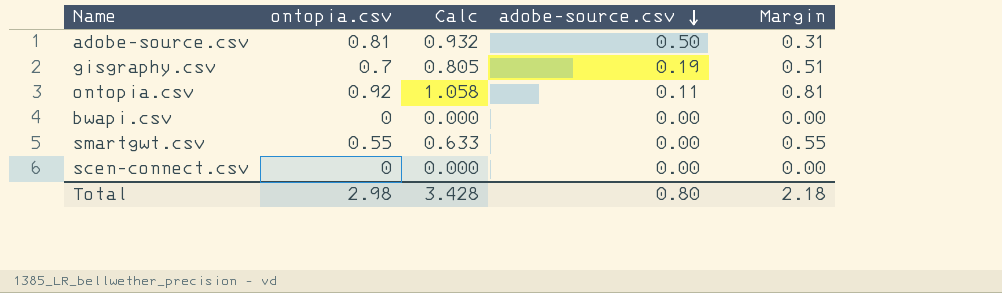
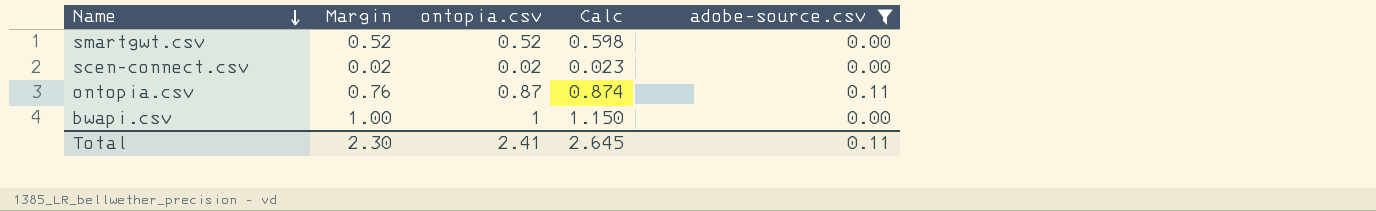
filter: none -> adobe-source.csv <= 0.11
row order: adobe-source.csv descending -> Name descending
column Margin | position: 5 -> 2
column Calc | formula: [ontopia.csv] * 1.15 -> [Margin] * 1.15
smartgwt.csv | Margin: 0.55 -> 0.52
smartgwt.csv | ontopia.csv: 0.55 -> 0.52
scen-connect.csv | Margin: 0.00 -> 0.02
scen-connect.csv | ontopia.csv: 0 -> 0.02
ontopia.csv | Margin: 0.81 -> 0.76
ontopia.csv | ontopia.csv: 0.92 -> 0.87
bwapi.csv | Margin: 0.00 -> 1.00
bwapi.csv | ontopia.csv: 0 -> 1
Total | Margin: 2.18 -> 2.30
Total | ontopia.csv: 2.98 -> 2.41
Total | Calc: 3.428 -> 2.645
Total | adobe-source.csv: 0.80 -> 0.11

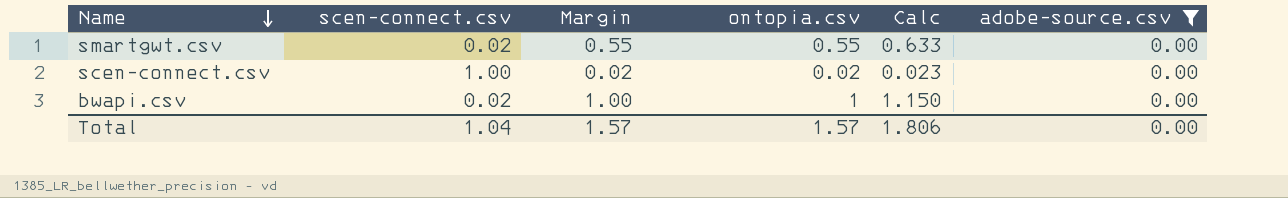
column scen-connect.csv | position: none -> 2
row ontopia.csv: 0.76 | 0.87 | 0.874 | 0.11 -> none
smartgwt.csv | Margin: 0.52 -> 0.55
smartgwt.csv | ontopia.csv: 0.52 -> 0.55
smartgwt.csv | Calc: 0.598 -> 0.633
Total | Margin: 2.30 -> 1.57
Total | ontopia.csv: 2.41 -> 1.57
Total | Calc: 2.645 -> 1.806
Total | adobe-source.csv: 0.11 -> 0.00

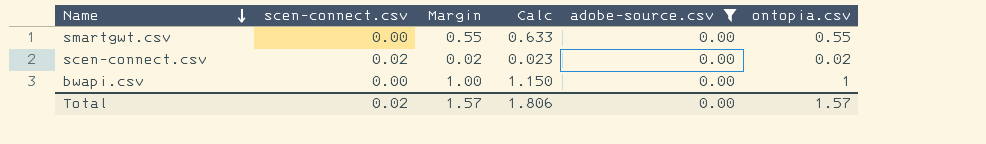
column ontopia.csv | position: 4 -> 6
smartgwt.csv | scen-connect.csv: 0.02 -> 0.00
scen-connect.csv | scen-connect.csv: 1.00 -> 0.02
bwapi.csv | scen-connect.csv: 0.02 -> 0.00
Total | scen-connect.csv: 1.04 -> 0.02

